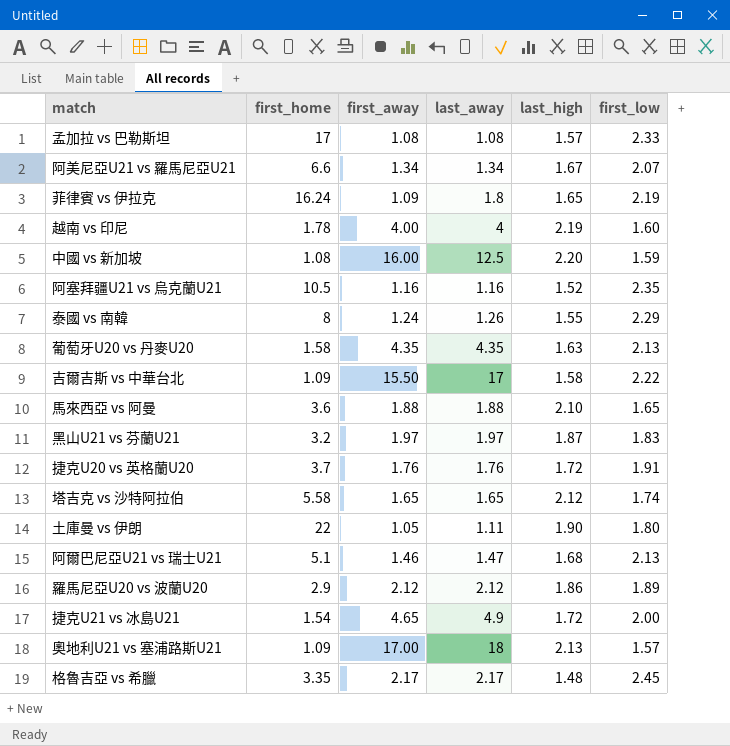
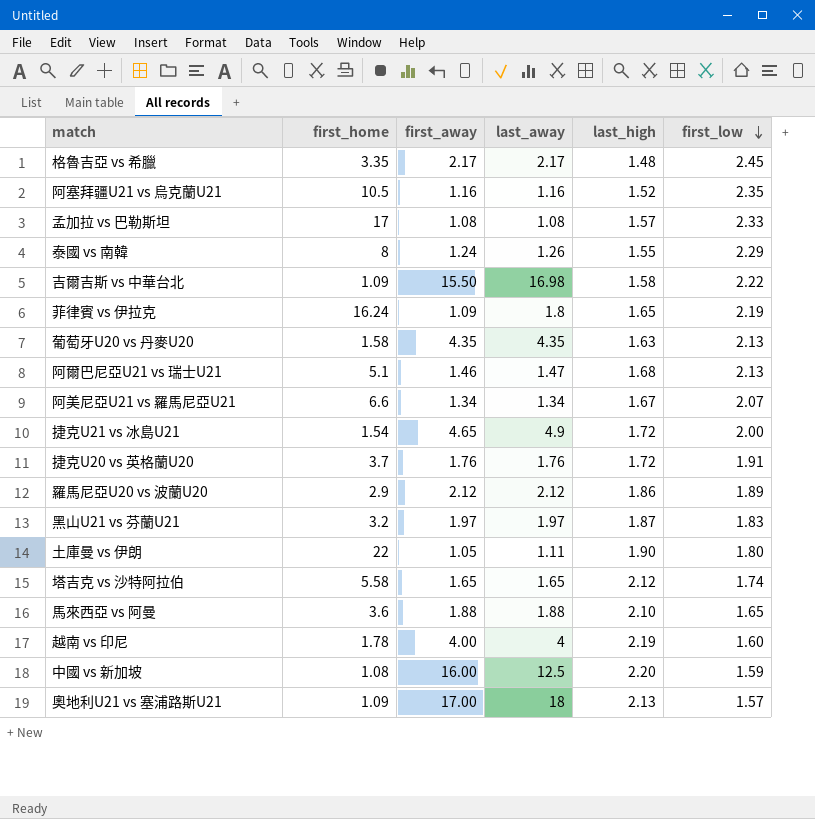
row order: none -> first_low descending
吉爾吉斯 vs 中華台北 | last_away: 17 -> 16.98

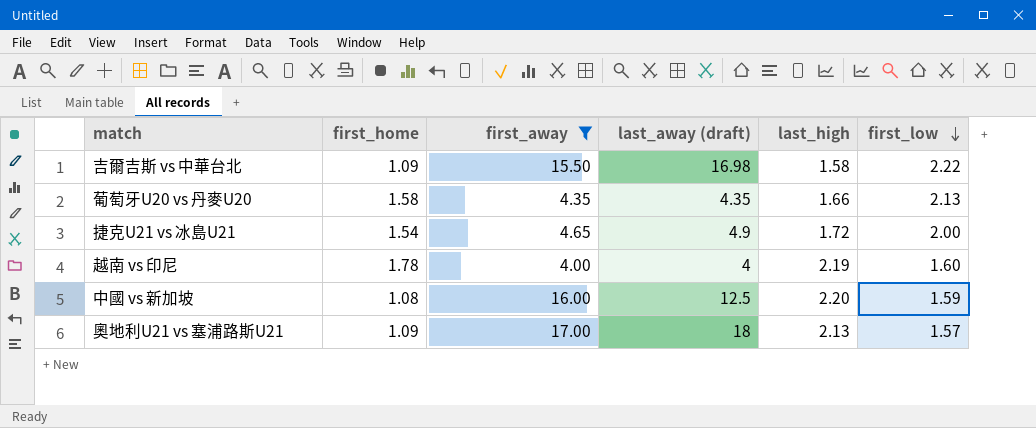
filter: none -> first_away >= 4.00
column name: last_away -> last_away (draft)
葡萄牙U20 vs 丹麥U20 | last_high: 1.63 -> 1.66

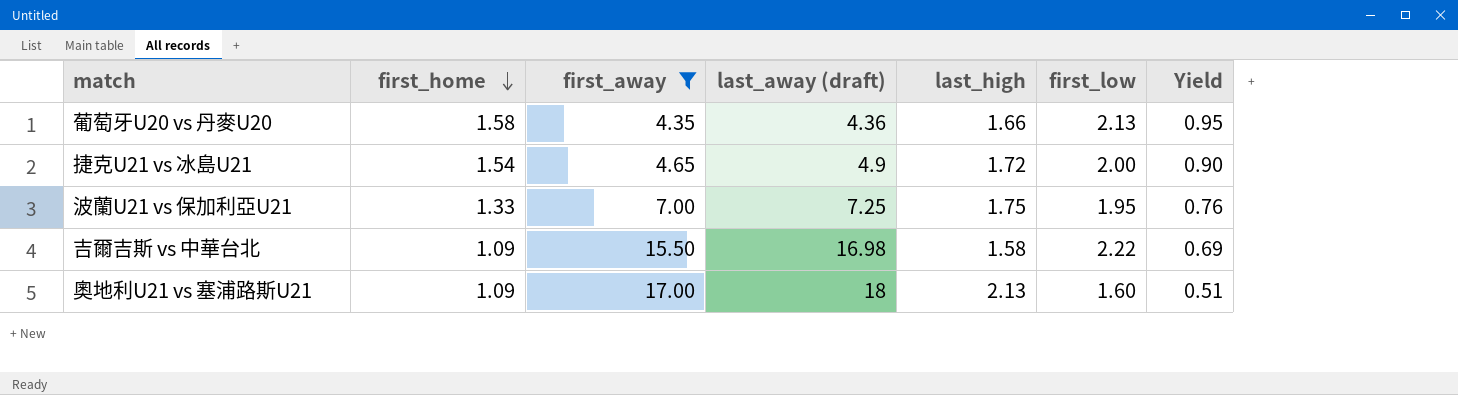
row order: first_low descending -> first_home descending
column Yield | formula: none -> [first_home] / [last_high]
row 越南 vs 印尼: 1.78 | 4.00 | 4 | 2.19 | 1.60 -> none
row 中國 vs 新加坡: 1.08 | 16.00 | 12.5 | 2.20 | 1.59 -> none
葡萄牙U20 vs 丹麥U20 | last_away (draft): 4.35 -> 4.36
row 波蘭U21 vs 保加利亞U21: none -> 1.33 | 7.00 | 7.25 | 1.75 | 1.95 | 0.76
奧地利U21 vs 塞浦路斯U21 | first_low: 1.57 -> 1.60

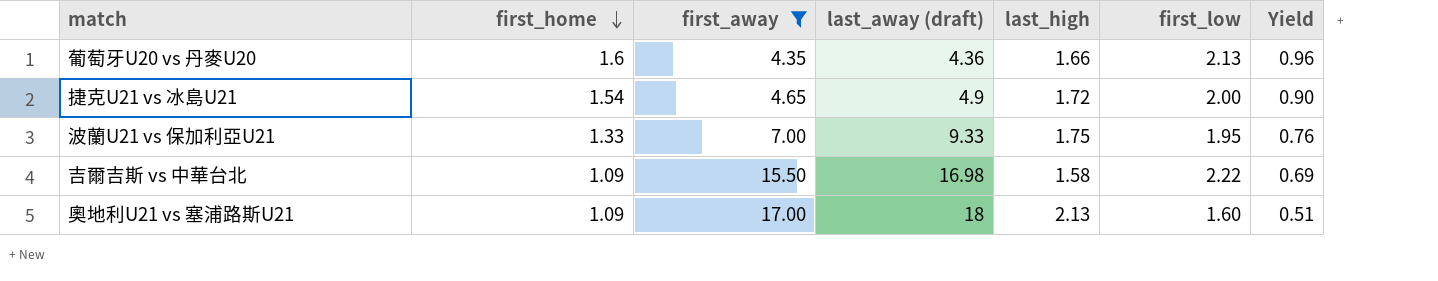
葡萄牙U20 vs 丹麥U20 | first_home: 1.58 -> 1.6
葡萄牙U20 vs 丹麥U20 | Yield: 0.95 -> 0.96
波蘭U21 vs 保加利亞U21 | last_away (draft): 7.25 -> 9.33

